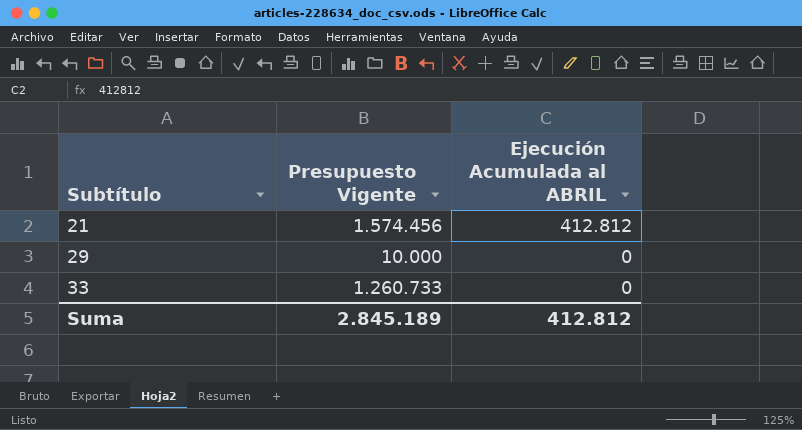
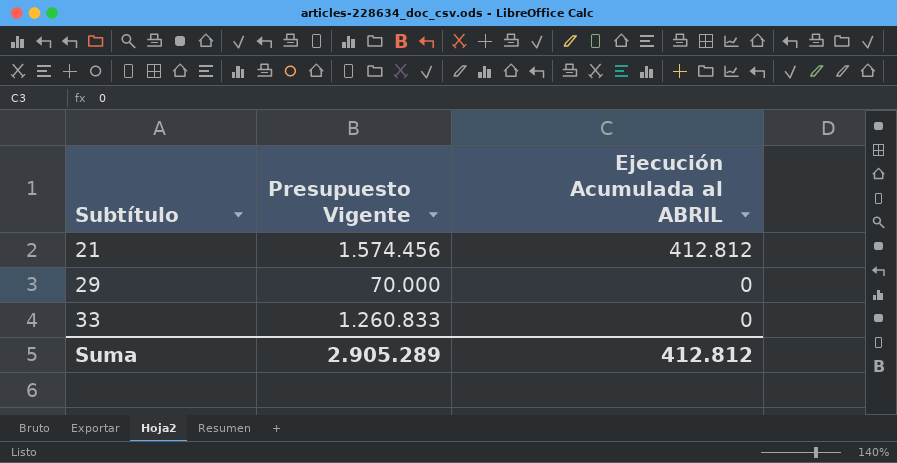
29 | Presupuesto Vigente: 10.000 -> 70.000
33 | Presupuesto Vigente: 1.260.733 -> 1.260.833
Suma | Presupuesto Vigente: 2.845.189 -> 2.905.289

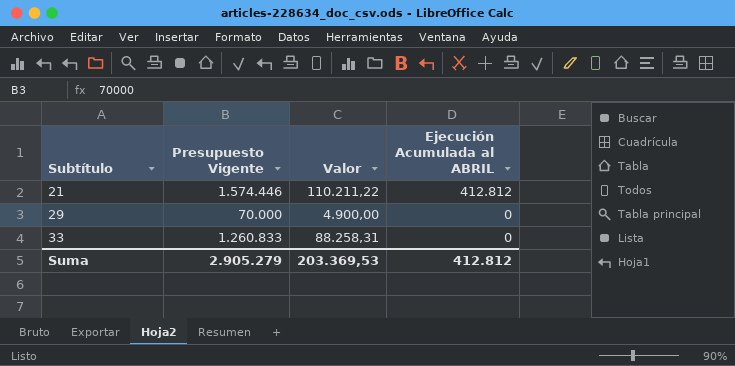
column Valor | formula: none -> [Presupuesto Vigente] * 0,07
21 | Presupuesto Vigente: 1.574.456 -> 1.574.446
Suma | Presupuesto Vigente: 2.905.289 -> 2.905.279

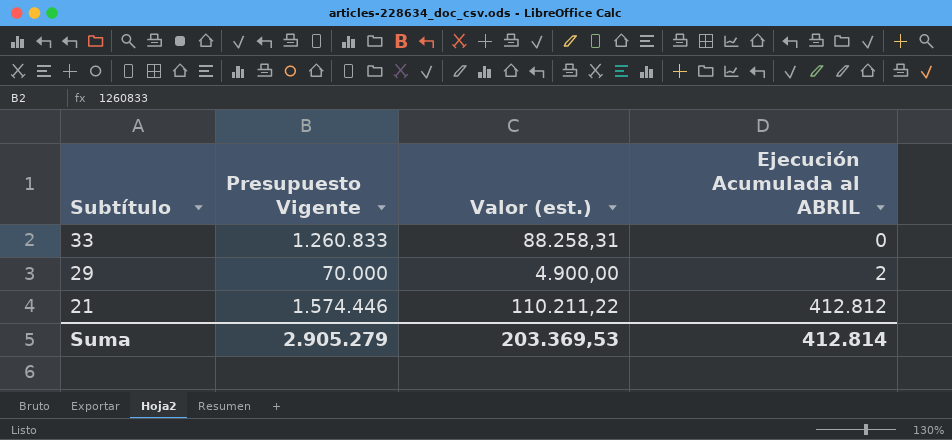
row order: Subtítulo ascending -> Subtítulo descending
column name: Valor -> Valor (est.)
29 | Ejecución Acumulada al ABRIL: 0 -> 2
Suma | Ejecución Acumulada al ABRIL: 412.812 -> 412.814

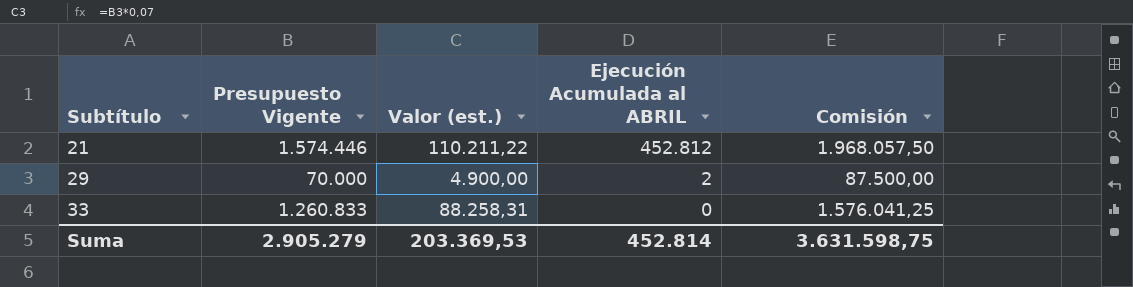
row order: Subtítulo descending -> Subtítulo ascending
column Comisión | formula: none -> [Presupuesto Vigente] * 1,25
21 | Ejecución Acumulada al ABRIL: 412.812 -> 452.812
Suma | Ejecución Acumulada al ABRIL: 412.814 -> 452.814

